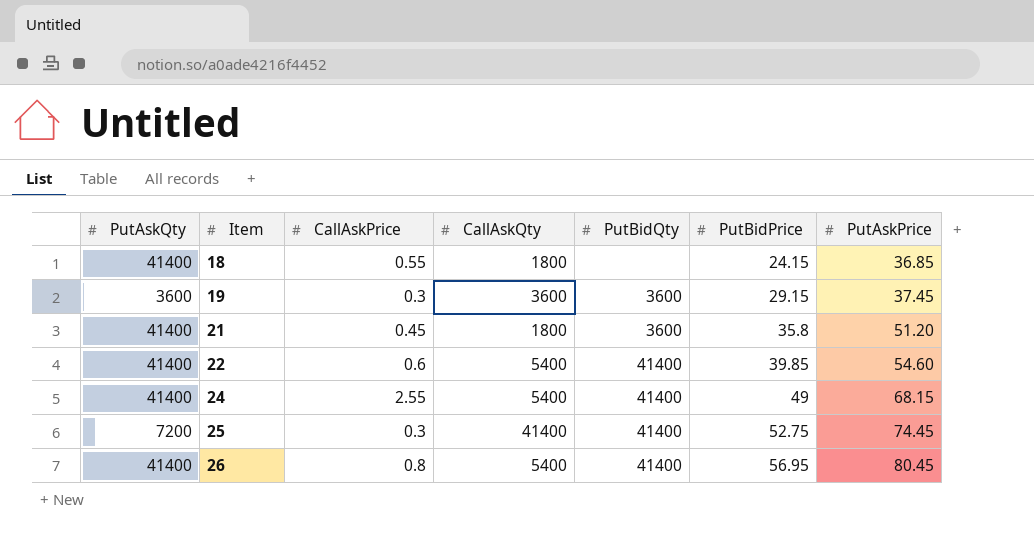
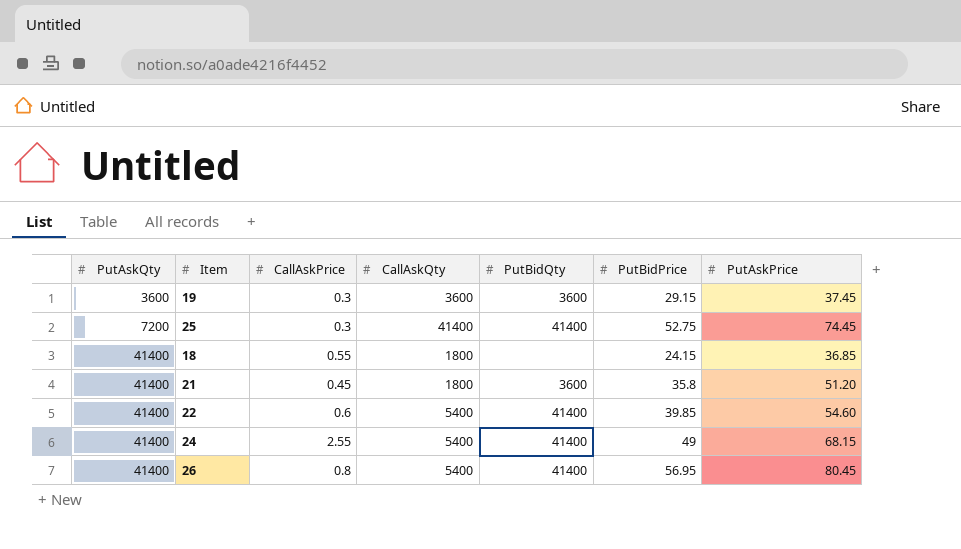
row order: Item ascending -> PutAskQty ascending

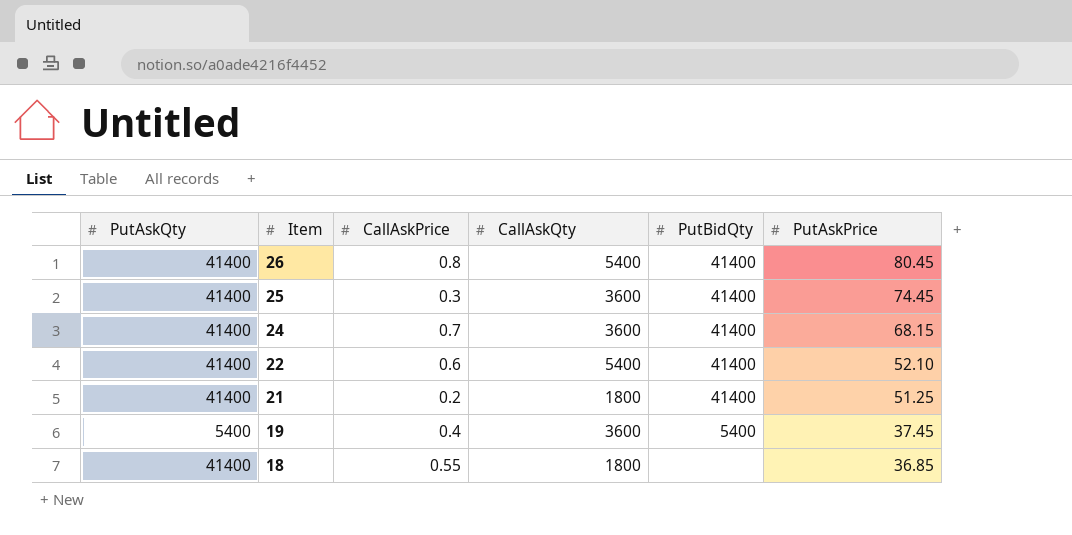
row order: PutAskQty ascending -> Item descending
column PutBidPrice | position: 6 -> none
25 | PutAskQty: 7200 -> 41400
25 | CallAskQty: 41400 -> 3600
24 | CallAskPrice: 2.55 -> 0.7
24 | CallAskQty: 5400 -> 3600
22 | PutAskPrice: 54.60 -> 52.10
21 | CallAskPrice: 0.45 -> 0.2
21 | PutBidQty: 3600 -> 41400
21 | PutAskPrice: 51.20 -> 51.25
19 | PutAskQty: 3600 -> 5400
19 | CallAskPrice: 0.3 -> 0.4
19 | PutBidQty: 3600 -> 5400

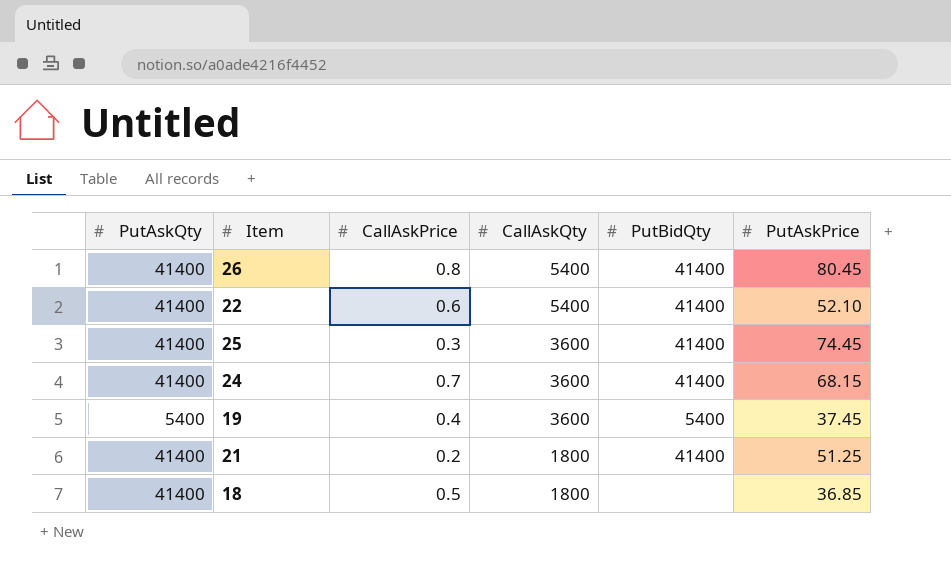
row order: Item descending -> CallAskQty descending
18 | CallAskPrice: 0.55 -> 0.5

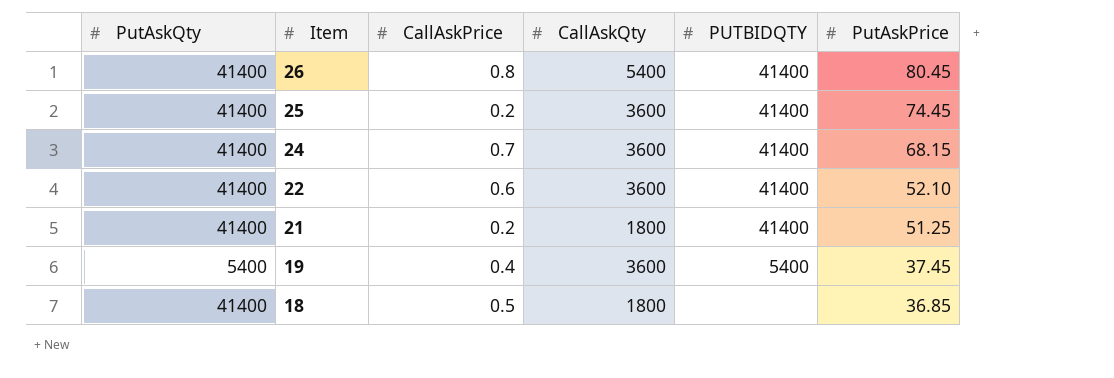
row order: CallAskQty descending -> Item descending
column name: PutBidQty -> PUTBIDQTY
25 | CallAskPrice: 0.3 -> 0.2
22 | CallAskQty: 5400 -> 3600

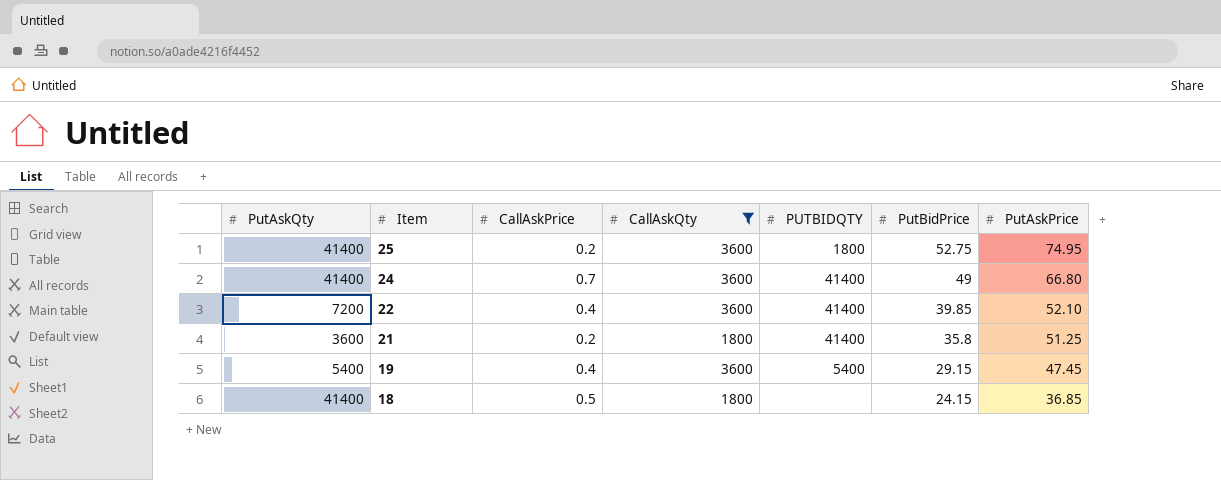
filter: none -> CallAskQty != 5400
column PutBidPrice | position: none -> 6
25 | PUTBIDQTY: 41400 -> 1800
25 | PutAskPrice: 74.45 -> 74.95
24 | PutAskPrice: 68.15 -> 66.80
22 | PutAskQty: 41400 -> 7200
22 | CallAskPrice: 0.6 -> 0.4
21 | PutAskQty: 41400 -> 3600
19 | PutAskPrice: 37.45 -> 47.45

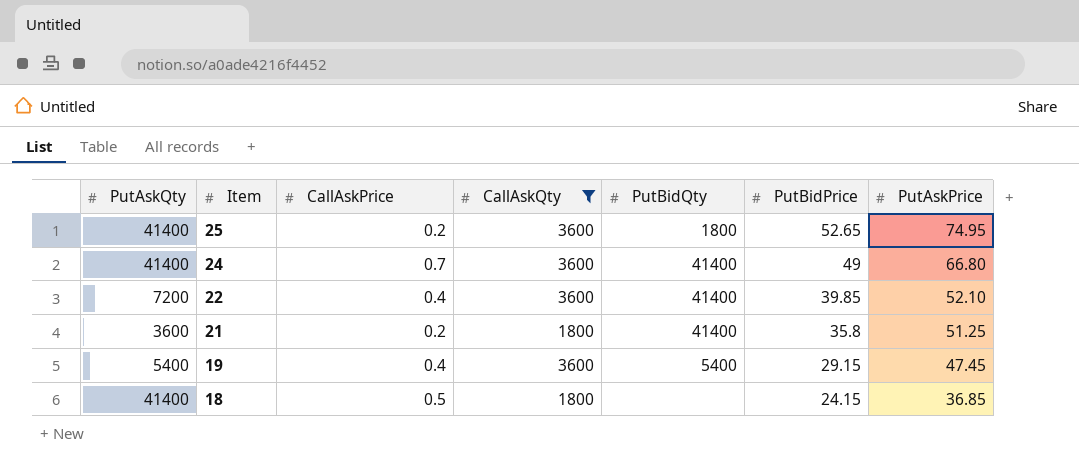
column name: PUTBIDQTY -> PutBidQty
25 | PutBidPrice: 52.75 -> 52.65

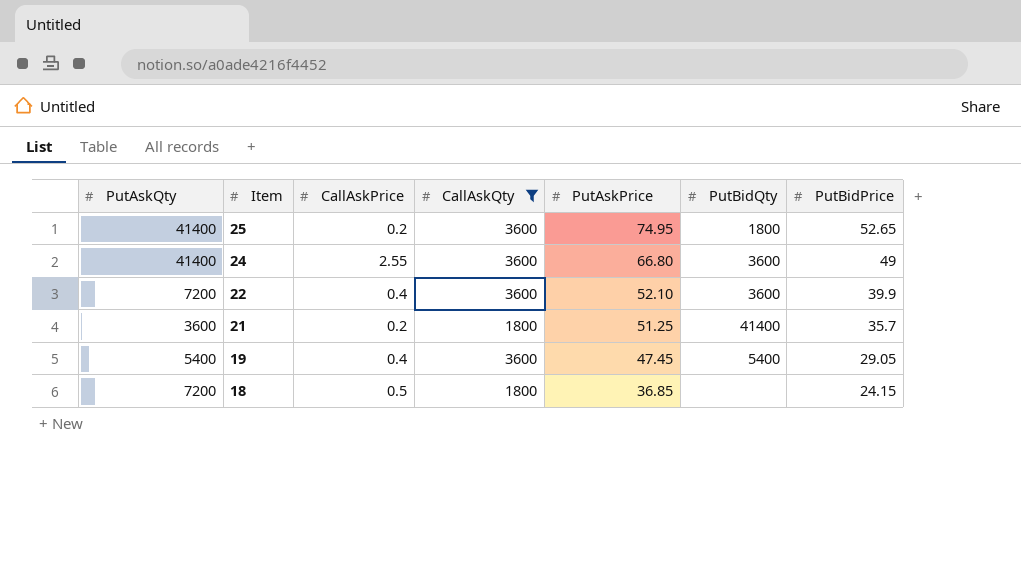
column PutAskPrice | position: 7 -> 5
24 | CallAskPrice: 0.7 -> 2.55
24 | PutBidQty: 41400 -> 3600
22 | PutBidQty: 41400 -> 3600
22 | PutBidPrice: 39.85 -> 39.9
21 | PutBidPrice: 35.8 -> 35.7
19 | PutBidPrice: 29.15 -> 29.05
18 | PutAskQty: 41400 -> 7200

